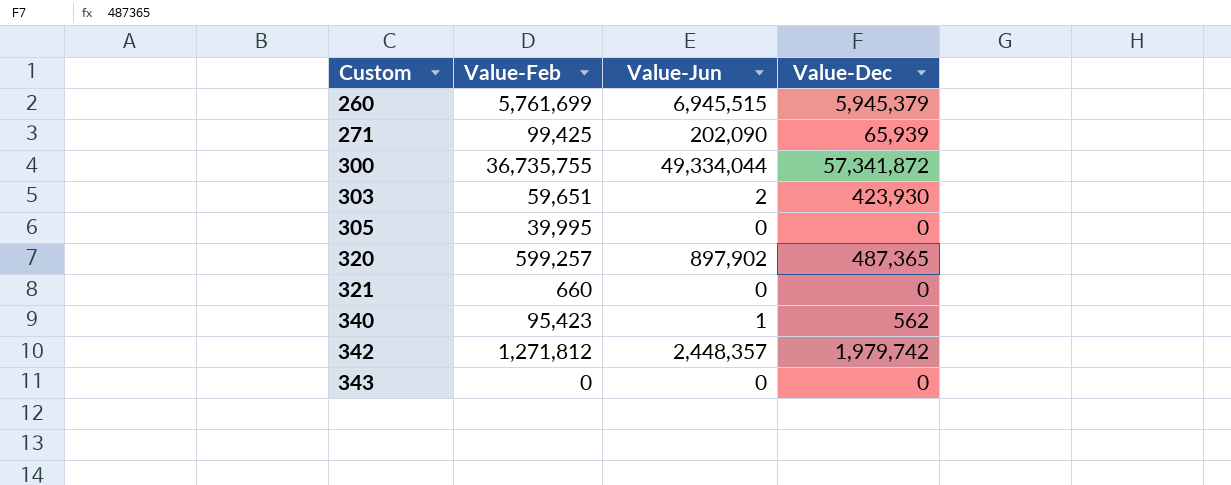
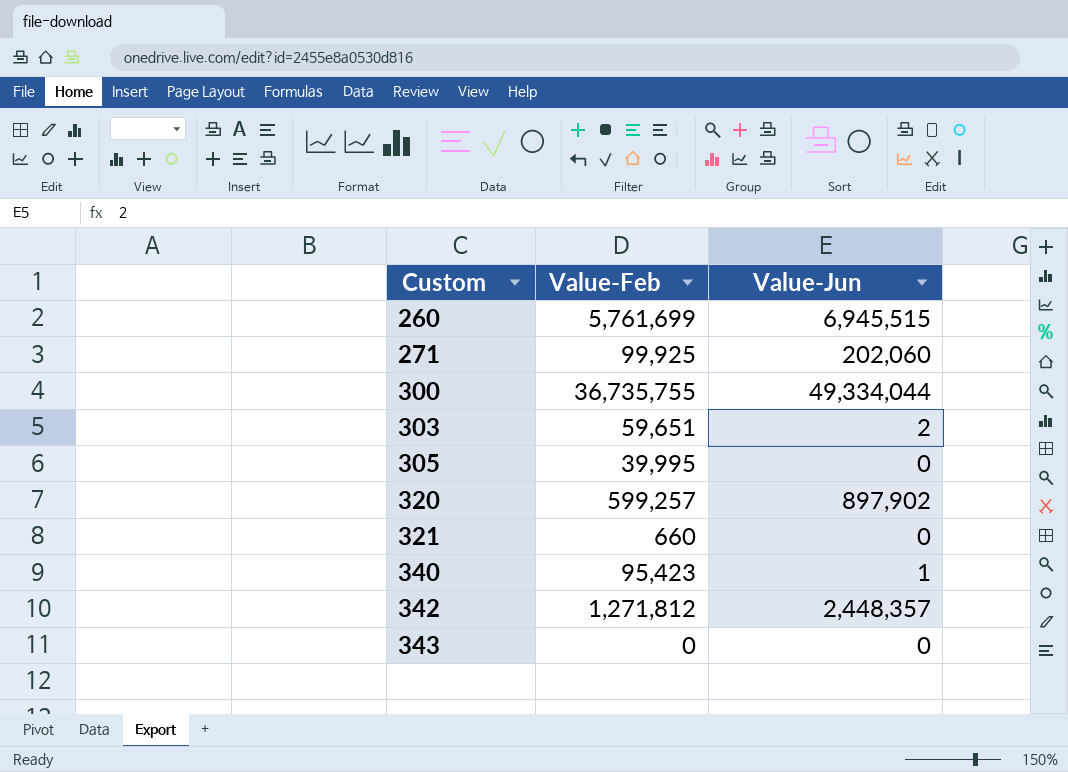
column Value-Dec | position: 4 -> none
271 | Value-Feb: 99,425 -> 99,925
271 | Value-Jun: 202,090 -> 202,060

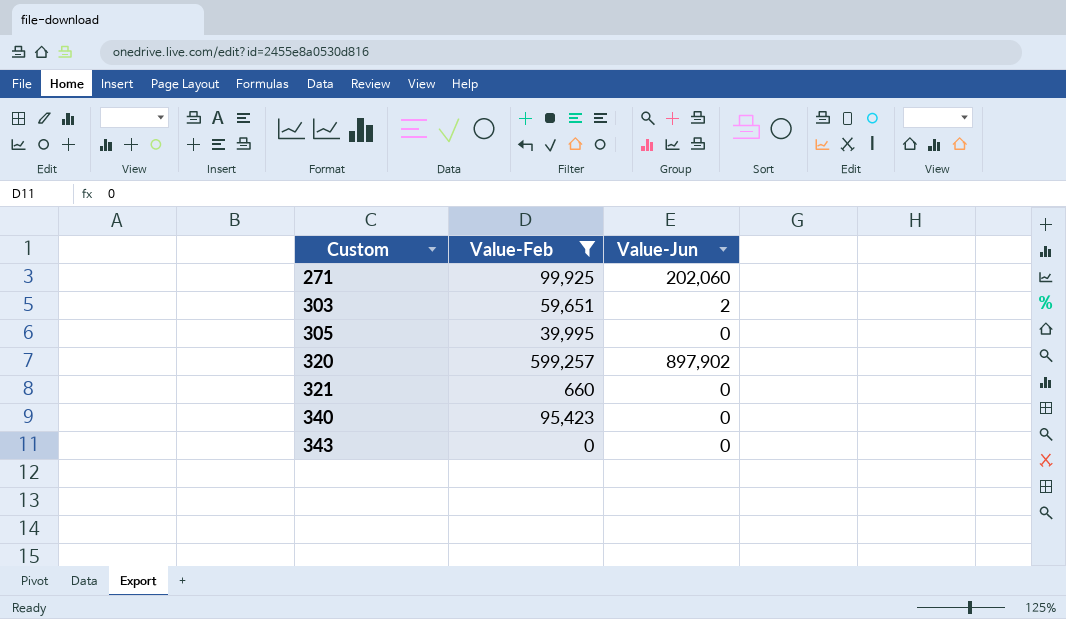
filter: none -> Value-Feb <= 599,257
340 | Value-Jun: 1 -> 0

